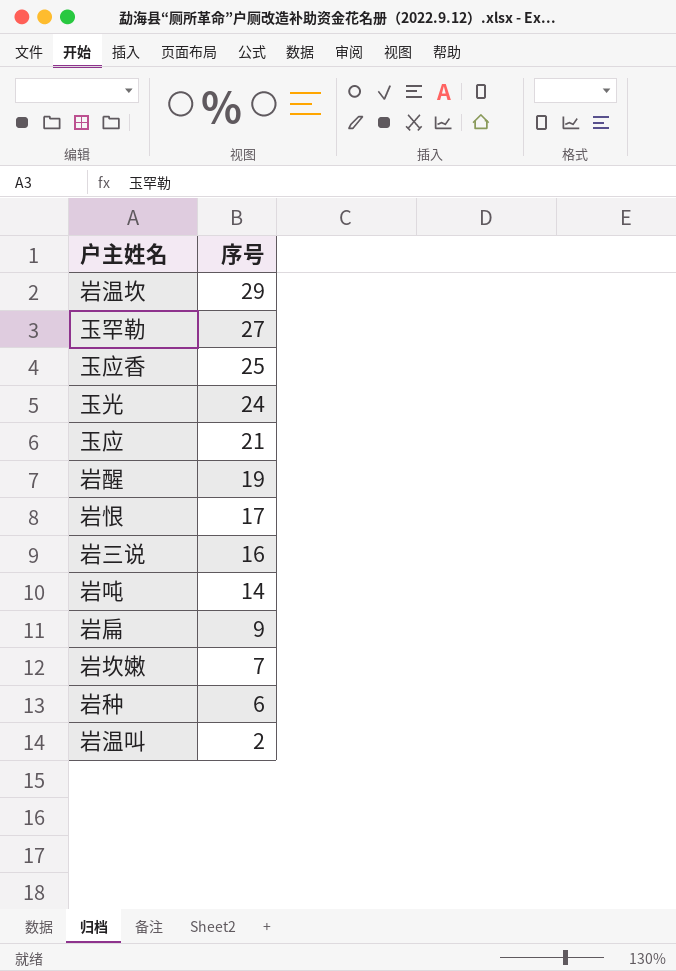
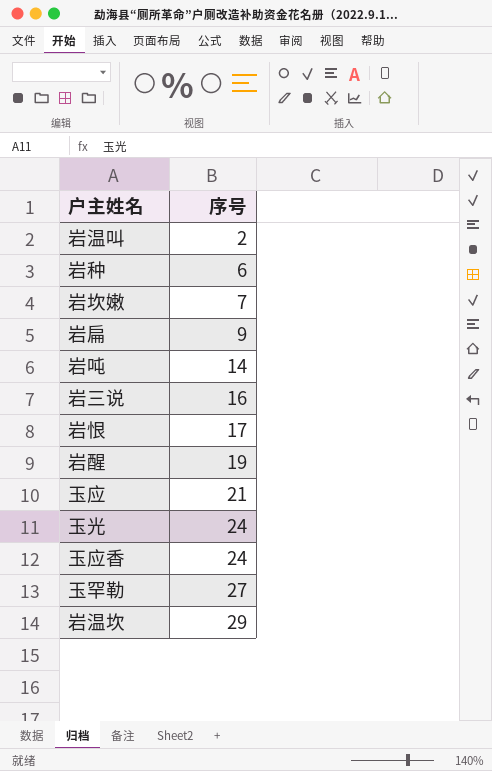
row order: 序号 descending -> 序号 ascending
玉应香 | 序号: 25 -> 24

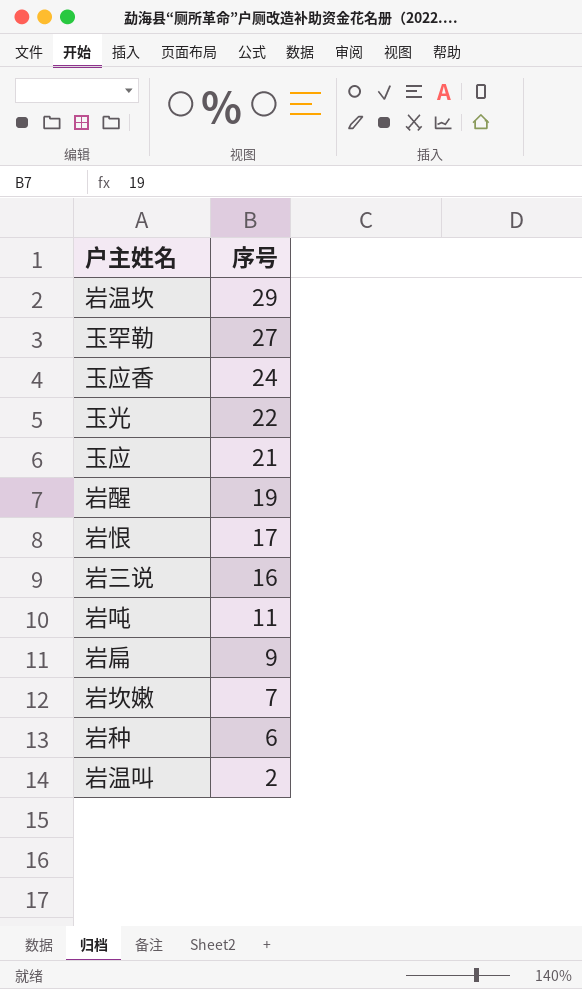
row order: 序号 ascending -> 序号 descending
玉光 | 序号: 24 -> 22
岩吨 | 序号: 14 -> 11

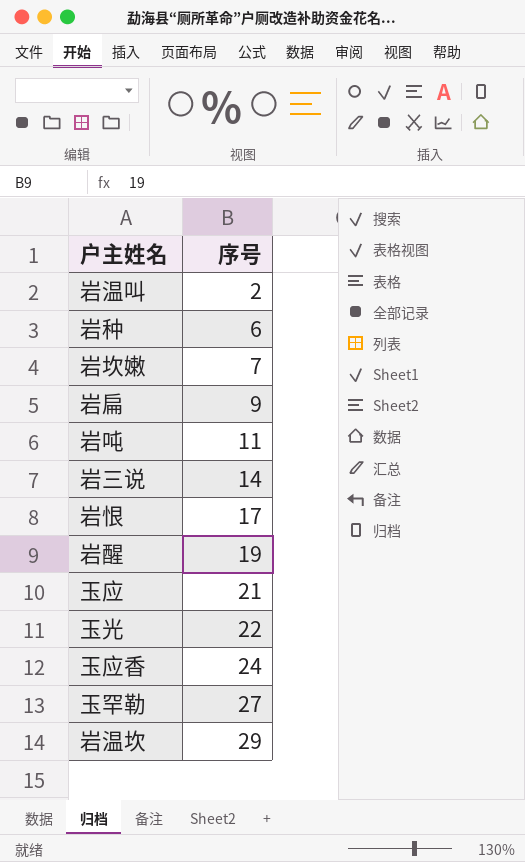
row order: 序号 descending -> 序号 ascending
岩三说 | 序号: 16 -> 14

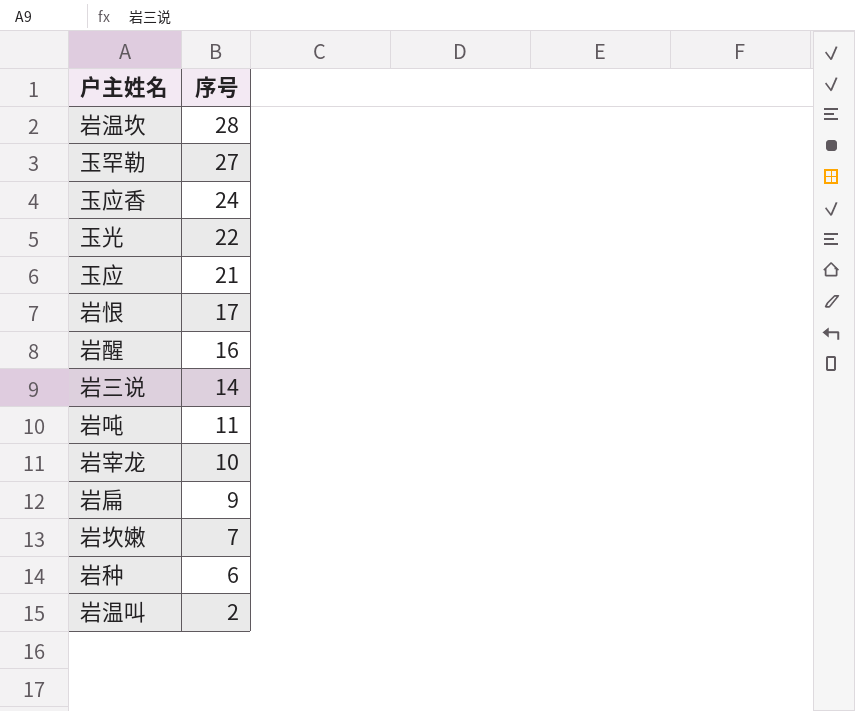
row order: 序号 ascending -> 序号 descending
岩温坎 | 序号: 29 -> 28
岩醒 | 序号: 19 -> 16
row 岩宰龙: none -> 10

